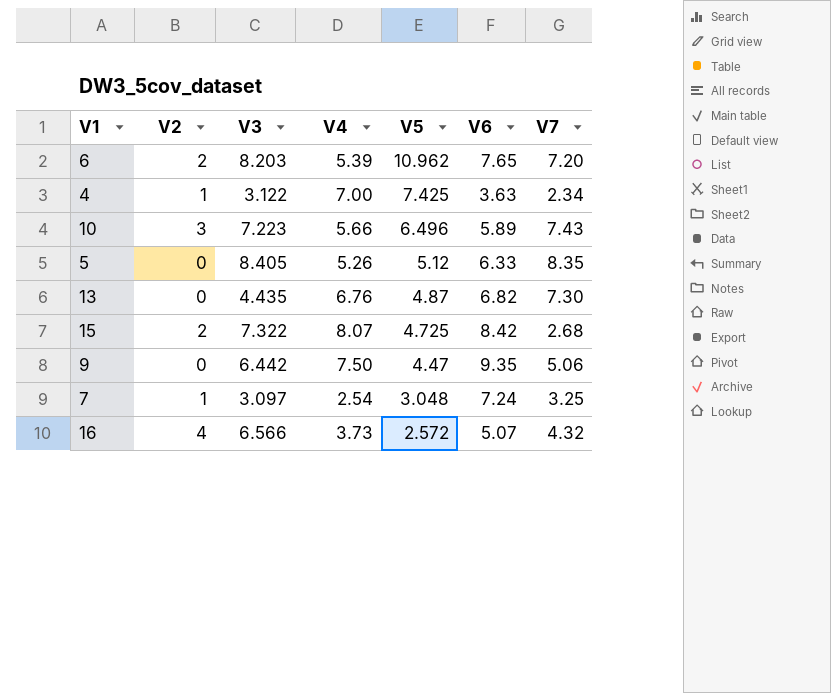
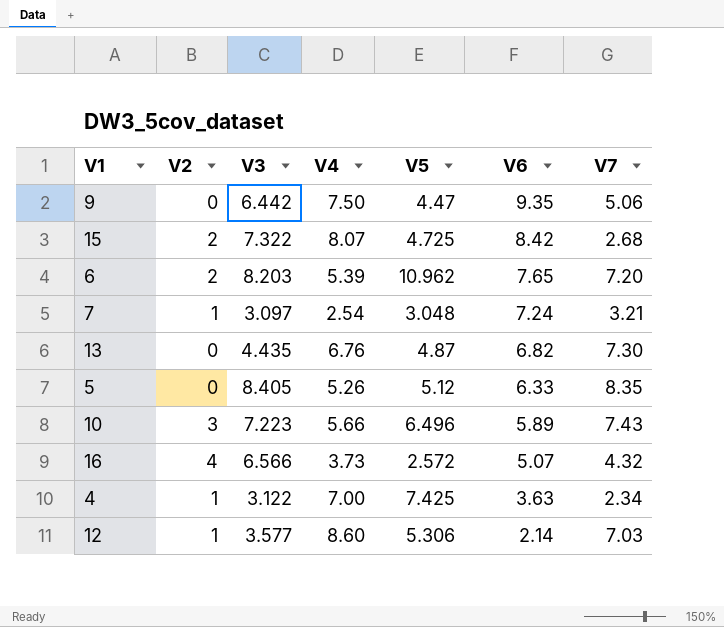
row order: V5 descending -> V6 descending
7 | V7: 3.25 -> 3.21
row 12: none -> 1 | 3.577 | 8.60 | 5.306 | 2.14 | 7.03

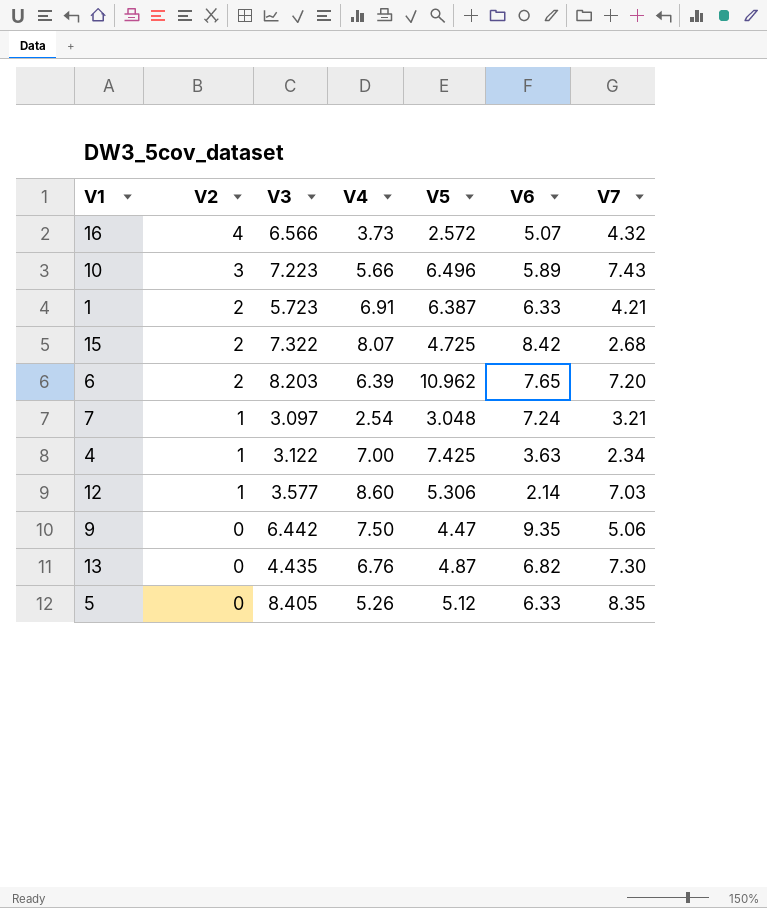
row order: V6 descending -> V2 descending
row 1: none -> 2 | 5.723 | 6.91 | 6.387 | 6.33 | 4.21
6 | V4: 5.39 -> 6.39

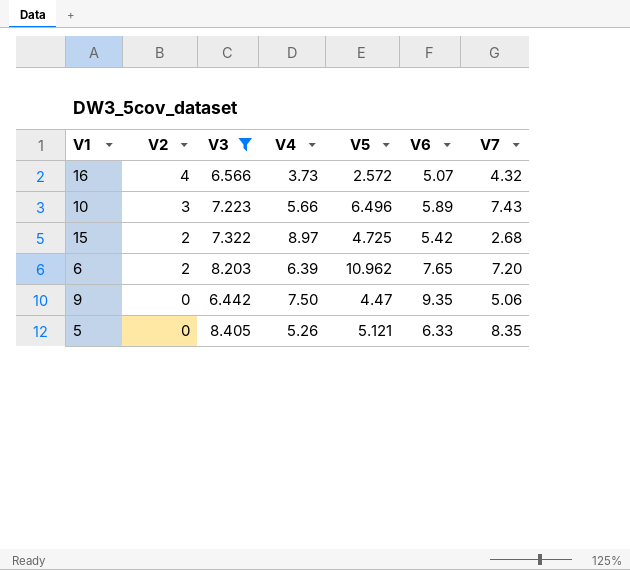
filter: none -> V3 >= 6.442
15 | V4: 8.07 -> 8.97
15 | V6: 8.42 -> 5.42
5 | V5: 5.12 -> 5.121

